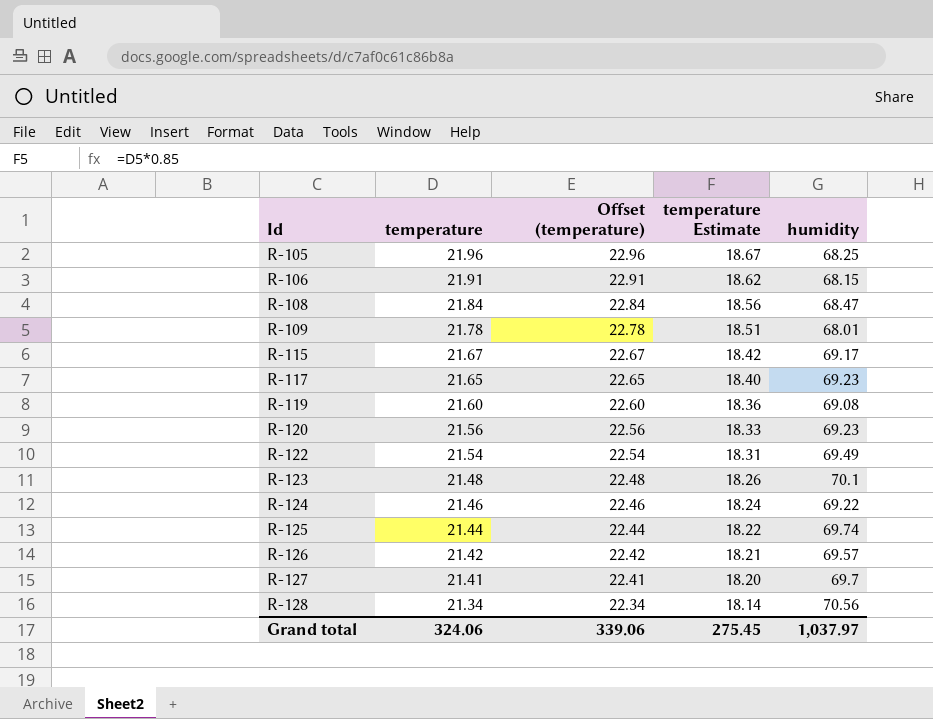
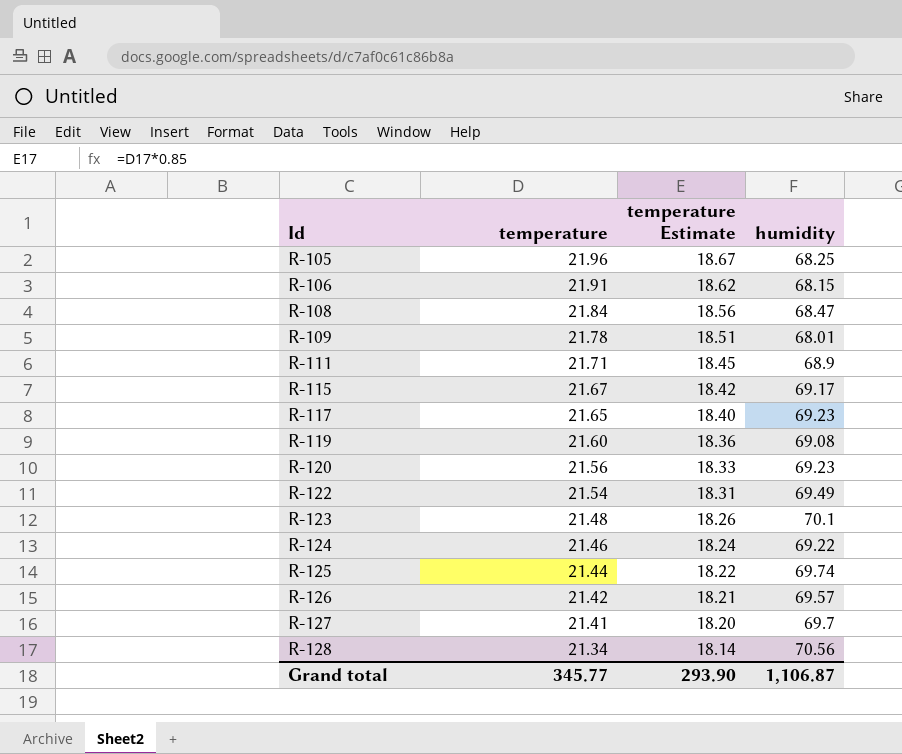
column Offset (temperature) | formula: [temperature] + 1 -> none
row R-111: none -> 21.71 | 18.45 | 68.9
Grand total | temperature: 324.06 -> 345.77
Grand total | temperature Estimate: 275.45 -> 293.90
Grand total | humidity: 1,037.97 -> 1,106.87

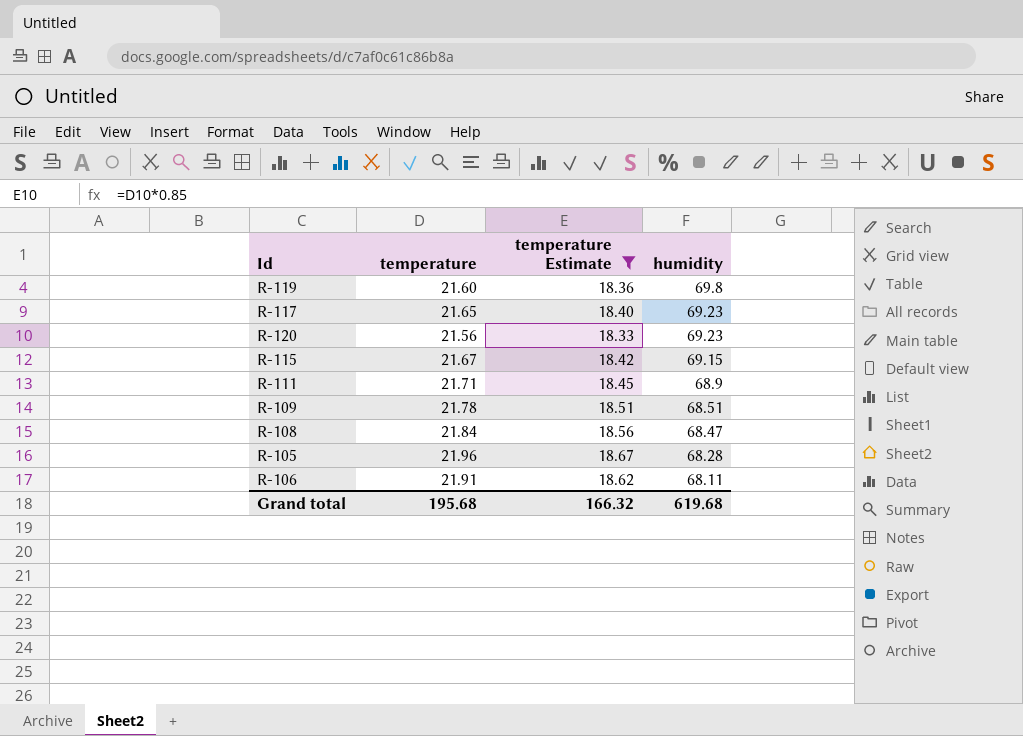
filter: none -> temperature Estimate >= 18.33
row order: Id ascending -> humidity descending
R-119 | humidity: 69.08 -> 69.8
R-115 | humidity: 69.17 -> 69.15
R-109 | humidity: 68.01 -> 68.51
R-105 | humidity: 68.25 -> 68.28
R-106 | humidity: 68.15 -> 68.11
Grand total | temperature: 345.77 -> 195.68
Grand total | temperature Estimate: 293.90 -> 166.32
Grand total | humidity: 1,106.87 -> 619.68

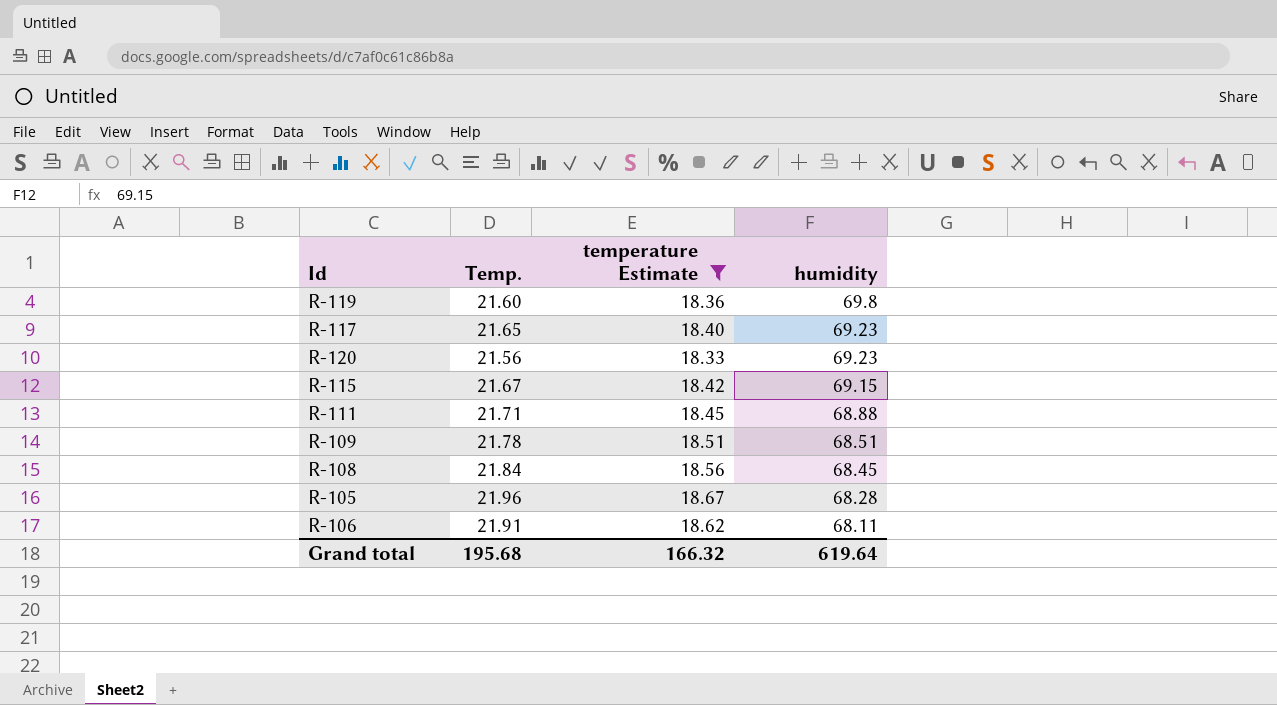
column name: temperature -> Temp.
R-111 | humidity: 68.9 -> 68.88
R-108 | humidity: 68.47 -> 68.45
Grand total | humidity: 619.68 -> 619.64

